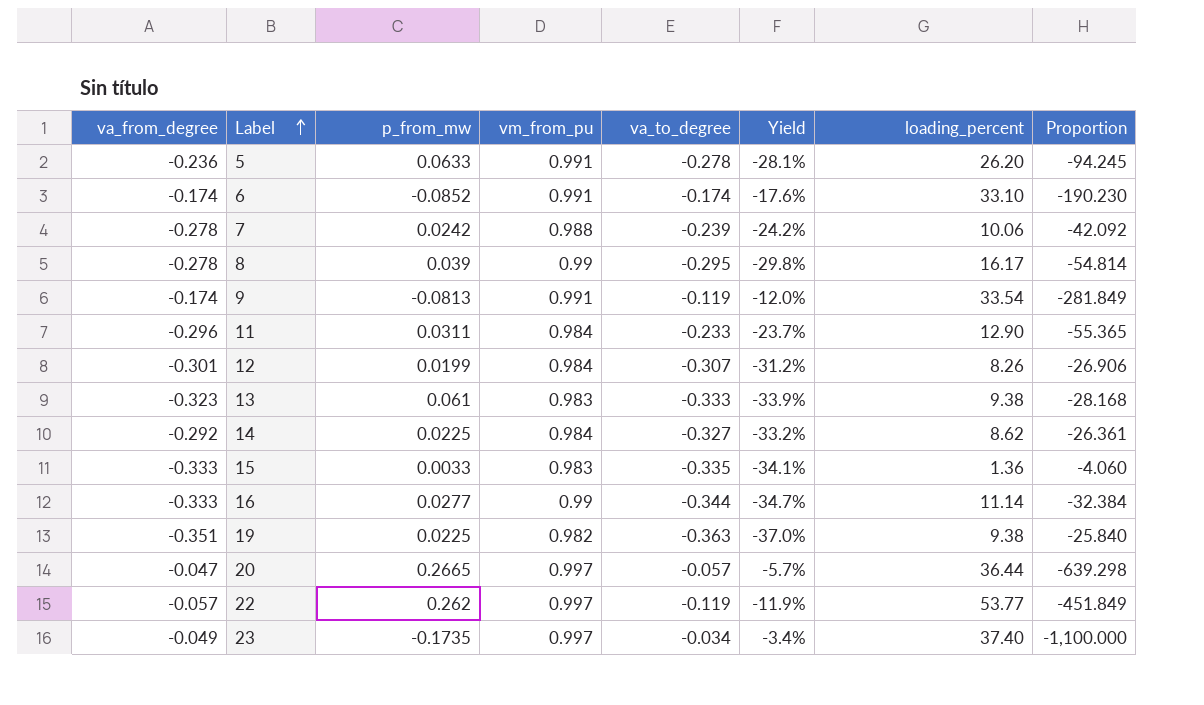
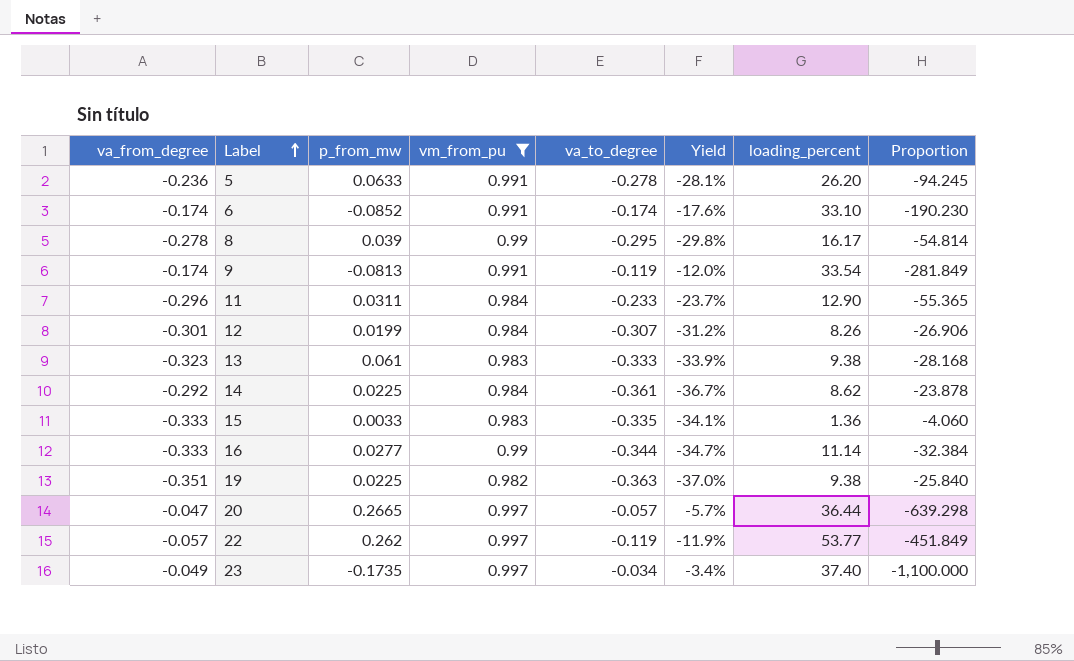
filter: none -> vm_from_pu != 0.988
14 | va_to_degree: -0.327 -> -0.361
14 | Yield: -33.2% -> -36.7%
14 | Proportion: -26.361 -> -23.878

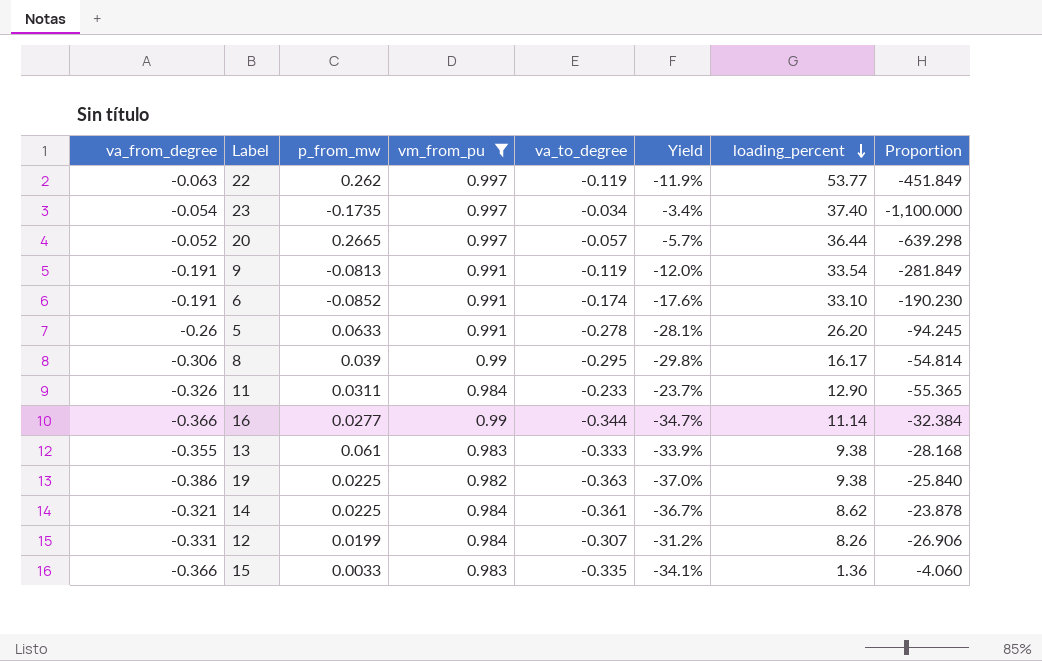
row order: Label ascending -> loading_percent descending
22 | va_from_degree: -0.057 -> -0.063
23 | va_from_degree: -0.049 -> -0.054
20 | va_from_degree: -0.047 -> -0.052
9 | va_from_degree: -0.174 -> -0.191
6 | va_from_degree: -0.174 -> -0.191
5 | va_from_degree: -0.236 -> -0.26
8 | va_from_degree: -0.278 -> -0.306
11 | va_from_degree: -0.296 -> -0.326
16 | va_from_degree: -0.333 -> -0.366
13 | va_from_degree: -0.323 -> -0.355
19 | va_from_degree: -0.351 -> -0.386
14 | va_from_degree: -0.292 -> -0.321
12 | va_from_degree: -0.301 -> -0.331
15 | va_from_degree: -0.333 -> -0.366

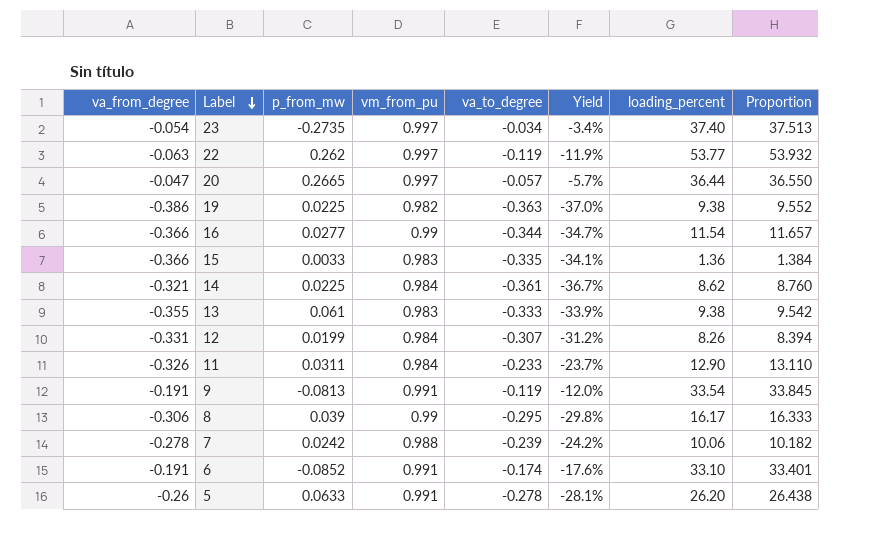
filter: vm_from_pu != 0.988 -> none
row order: loading_percent descending -> Label descending
column Proportion | formula: [loading_percent] / [va_to_degree] -> [loading_percent] / [vm_from_pu]
23 | p_from_mw: -0.1735 -> -0.2735
20 | va_from_degree: -0.052 -> -0.047
16 | loading_percent: 11.14 -> 11.54

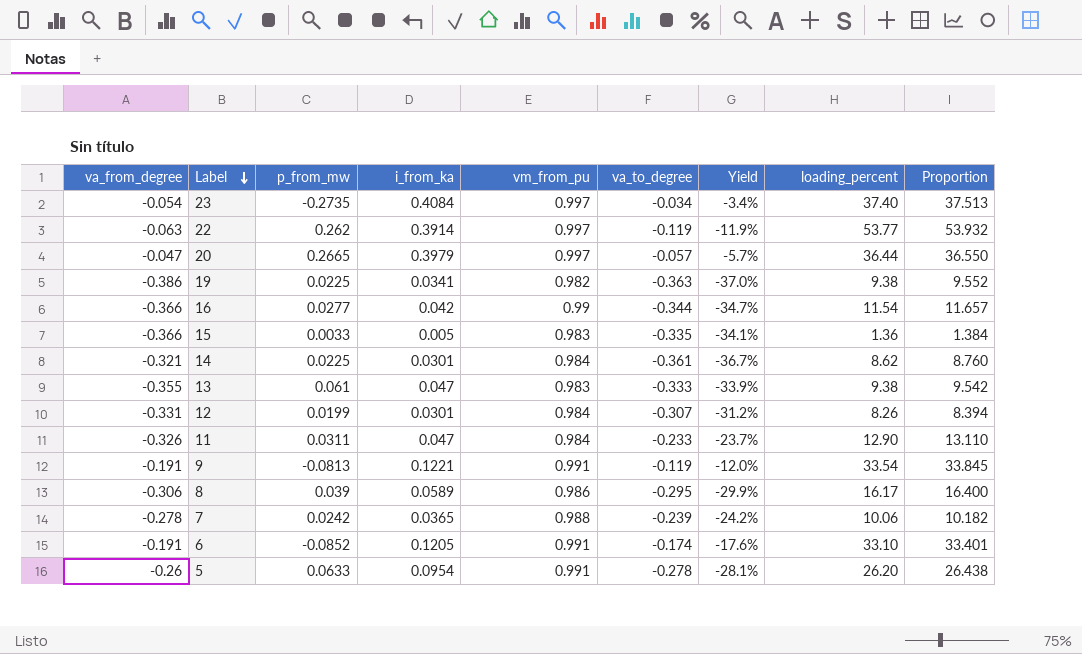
column i_from_ka | position: none -> 4
8 | vm_from_pu: 0.99 -> 0.986
8 | Yield: -29.8% -> -29.9%
8 | Proportion: 16.333 -> 16.400

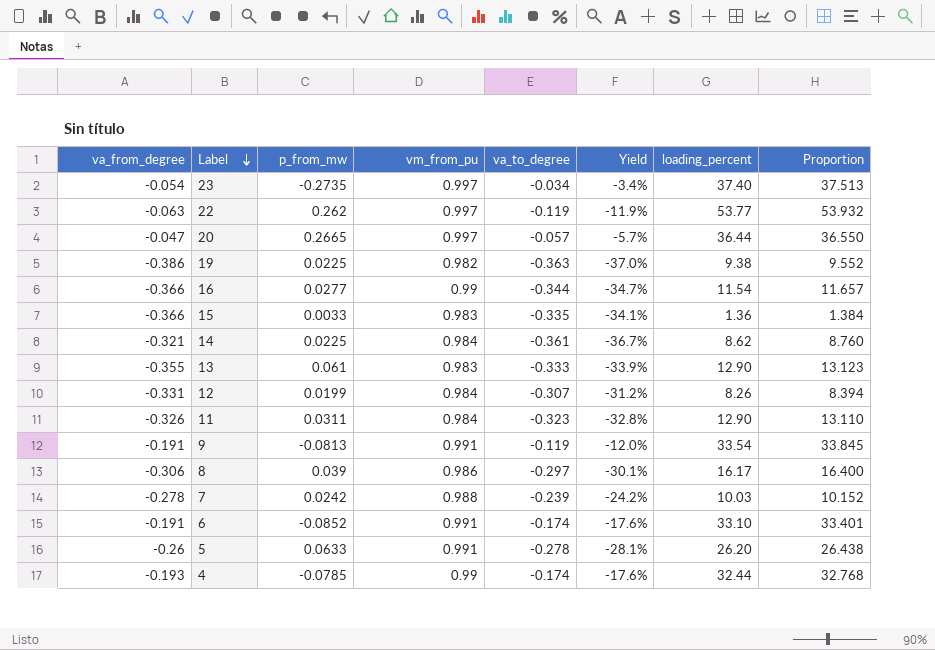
column i_from_ka | position: 4 -> none
13 | loading_percent: 9.38 -> 12.90
13 | Proportion: 9.542 -> 13.123
11 | va_to_degree: -0.233 -> -0.323
11 | Yield: -23.7% -> -32.8%
8 | va_to_degree: -0.295 -> -0.297
8 | Yield: -29.9% -> -30.1%
7 | loading_percent: 10.06 -> 10.03
7 | Proportion: 10.182 -> 10.152
row 4: none -> -0.193 | -0.0785 | 0.99 | -0.174 | -17.6% | 32.44 | 32.768

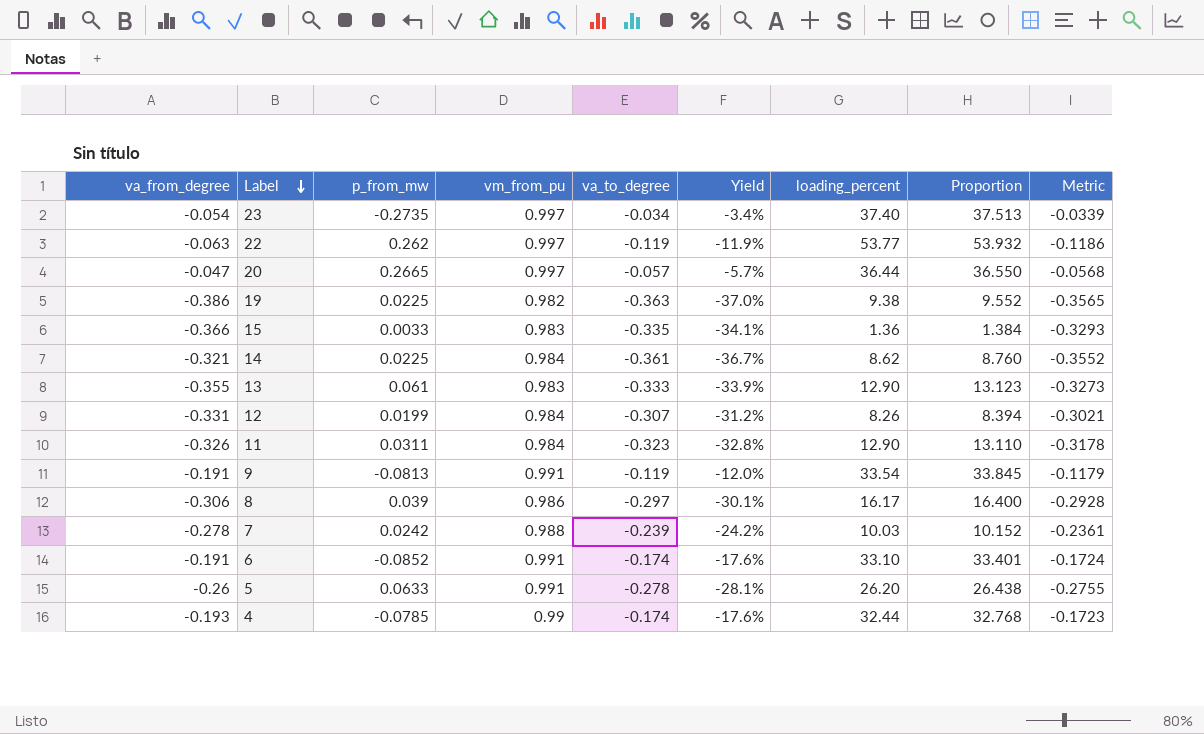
column Metric | formula: none -> [vm_from_pu] * [va_to_degree]
row 16: -0.366 | 0.0277 | 0.99 | -0.344 | -34.7% | 11.54 | 11.657 -> none

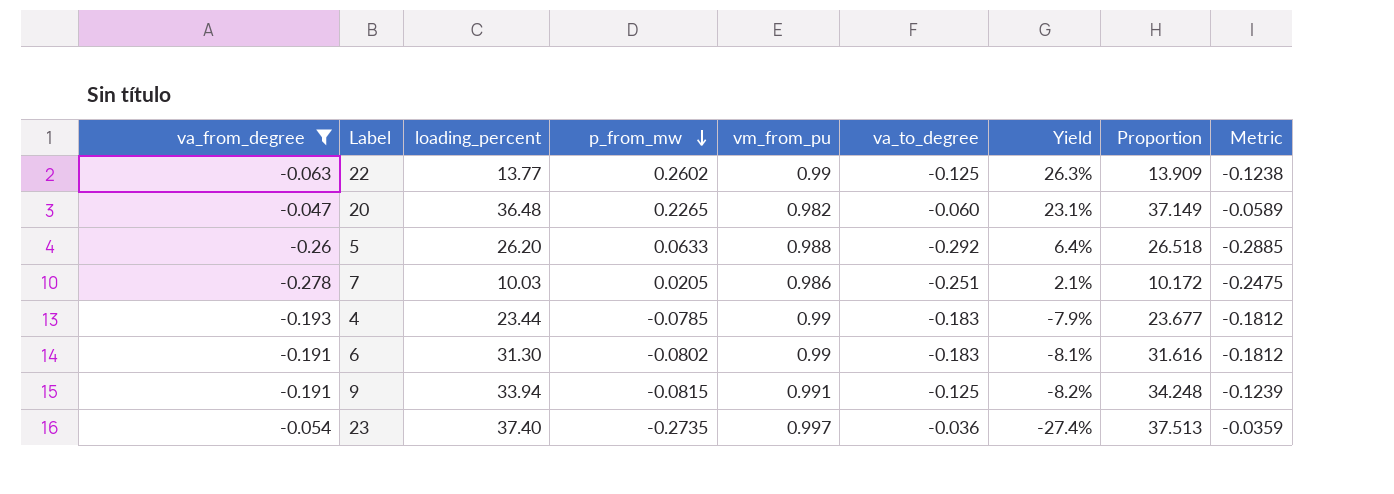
filter: none -> va_from_degree >= -0.278
row order: Label descending -> p_from_mw descending
column loading_percent | position: 7 -> 3
column Yield | formula: [va_to_degree] / [vm_from_pu] -> [p_from_mw] / [vm_from_pu]
22 | loading_percent: 53.77 -> 13.77
22 | p_from_mw: 0.262 -> 0.2602
22 | vm_from_pu: 0.997 -> 0.99
22 | va_to_degree: -0.119 -> -0.125
22 | Proportion: 53.932 -> 13.909
22 | Metric: -0.1186 -> -0.1238
20 | loading_percent: 36.44 -> 36.48
20 | p_from_mw: 0.2665 -> 0.2265
20 | vm_from_pu: 0.997 -> 0.982
20 | va_to_degree: -0.057 -> -0.060
20 | Proportion: 36.550 -> 37.149
20 | Metric: -0.0568 -> -0.0589
5 | vm_from_pu: 0.991 -> 0.988
5 | va_to_degree: -0.278 -> -0.292
5 | Proportion: 26.438 -> 26.518
5 | Metric: -0.2755 -> -0.2885
7 | p_from_mw: 0.0242 -> 0.0205
7 | vm_from_pu: 0.988 -> 0.986
7 | va_to_degree: -0.239 -> -0.251
7 | Proportion: 10.152 -> 10.172
7 | Metric: -0.2361 -> -0.2475
4 | loading_percent: 32.44 -> 23.44
4 | va_to_degree: -0.174 -> -0.183
4 | Proportion: 32.768 -> 23.677
4 | Metric: -0.1723 -> -0.1812
6 | loading_percent: 33.10 -> 31.30
6 | p_from_mw: -0.0852 -> -0.0802
6 | vm_from_pu: 0.991 -> 0.99
6 | va_to_degree: -0.174 -> -0.183
6 | Proportion: 33.401 -> 31.616
6 | Metric: -0.1724 -> -0.1812
9 | loading_percent: 33.54 -> 33.94
9 | p_from_mw: -0.0813 -> -0.0815
9 | va_to_degree: -0.119 -> -0.125
9 | Proportion: 33.845 -> 34.248
9 | Metric: -0.1179 -> -0.1239
23 | va_to_degree: -0.034 -> -0.036
23 | Metric: -0.0339 -> -0.0359

